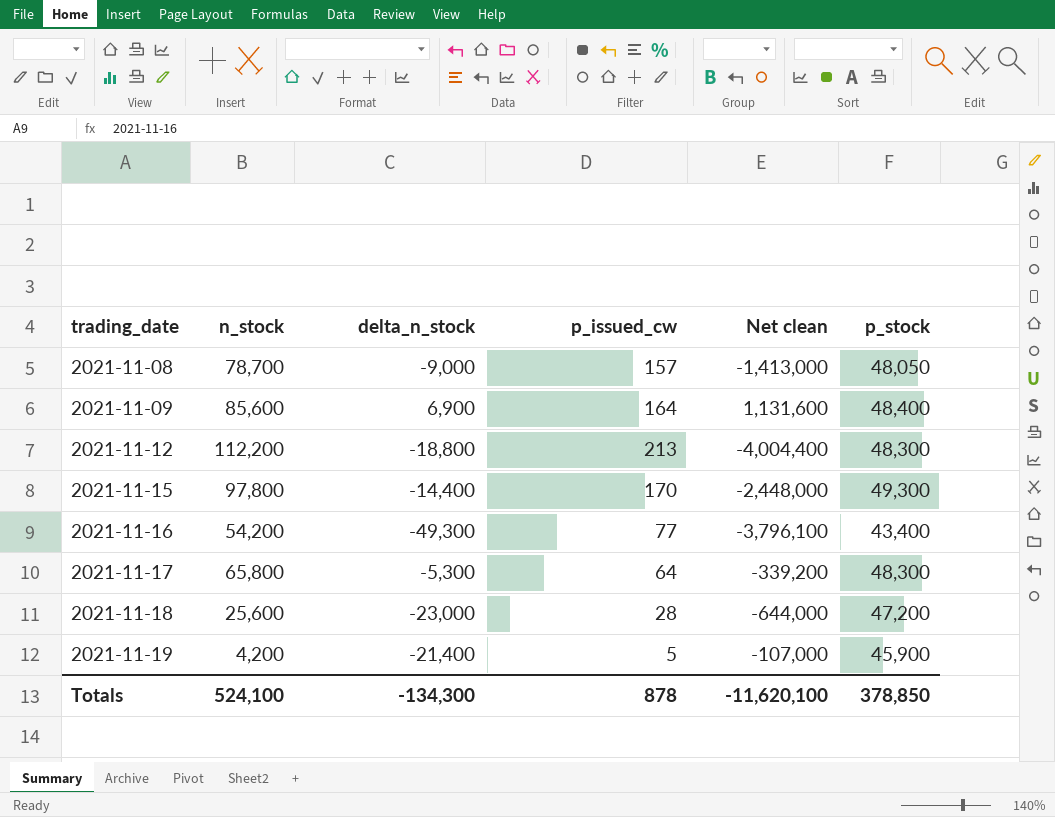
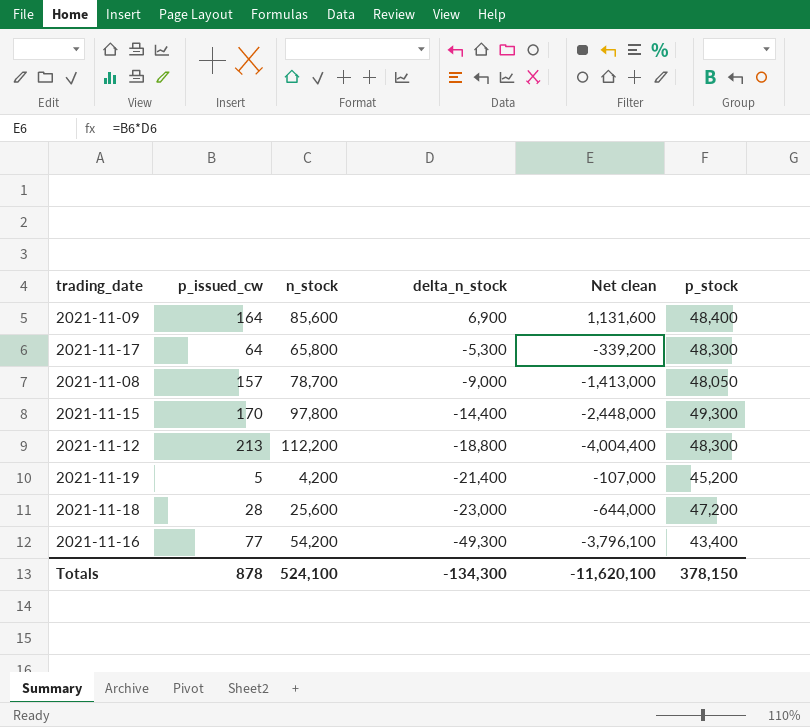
row order: trading_date ascending -> delta_n_stock descending
column p_issued_cw | position: 4 -> 2
2021-11-19 | p_stock: 45,900 -> 45,200
Totals | p_stock: 378,850 -> 378,150

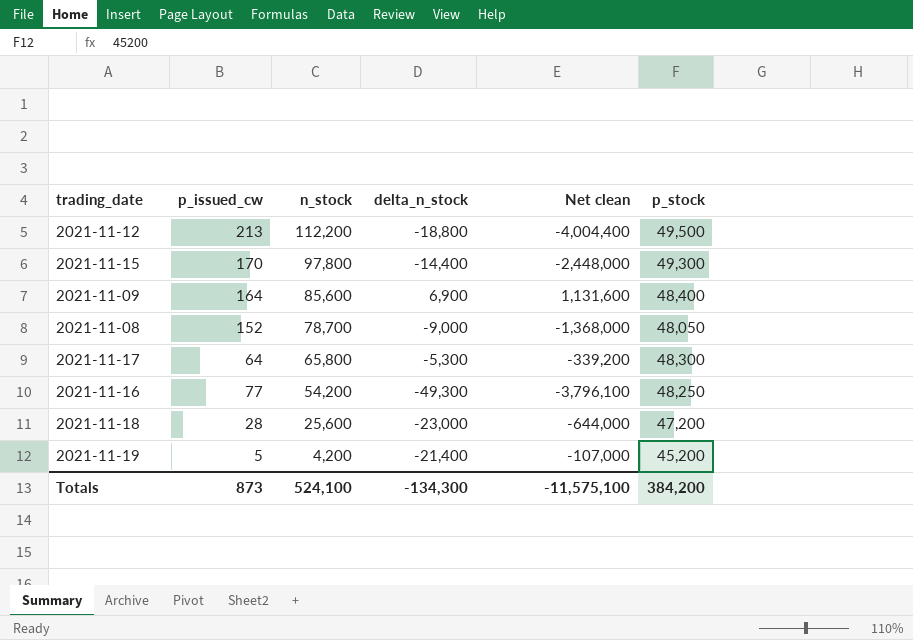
row order: delta_n_stock descending -> n_stock descending
2021-11-12 | p_stock: 48,300 -> 49,500
2021-11-08 | p_issued_cw: 157 -> 152
2021-11-08 | Net clean: -1,413,000 -> -1,368,000
2021-11-16 | p_stock: 43,400 -> 48,250
Totals | p_issued_cw: 878 -> 873
Totals | Net clean: -11,620,100 -> -11,575,100
Totals | p_stock: 378,150 -> 384,200

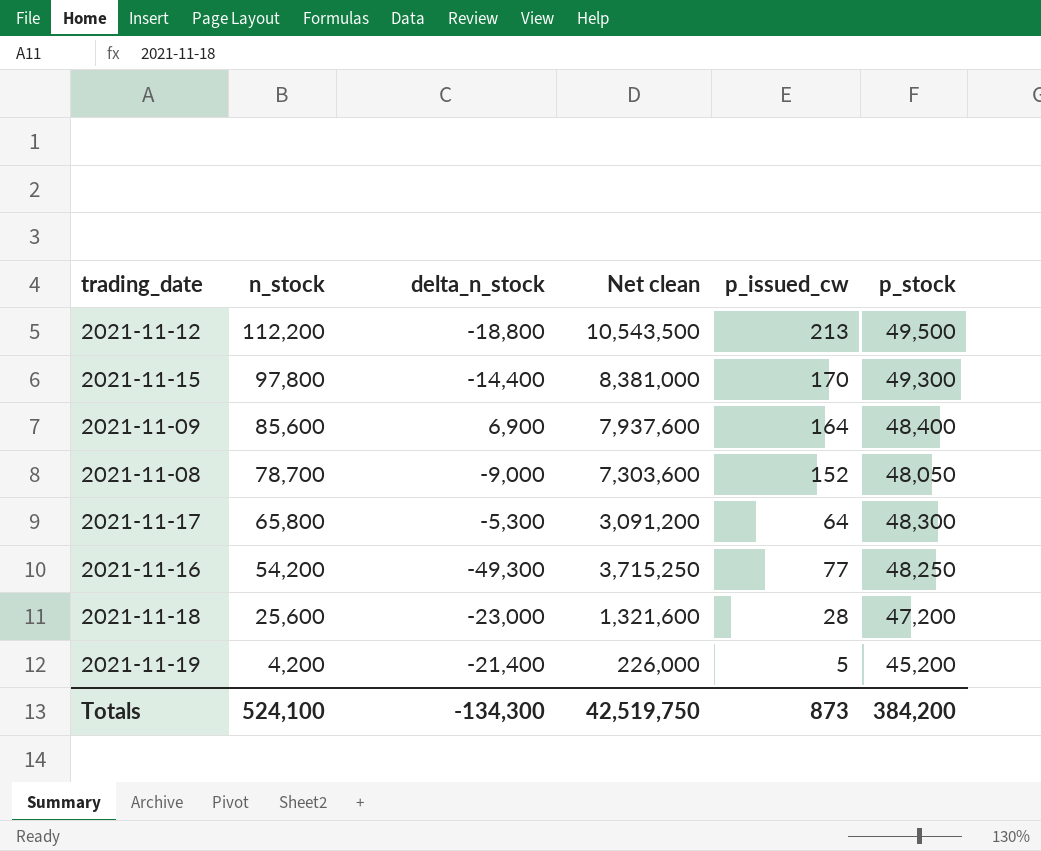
column Net clean | formula: [p_issued_cw] * [delta_n_stock] -> [p_issued_cw] * [p_stock]
column p_issued_cw | position: 2 -> 5
Totals | Net clean: -11,575,100 -> 42,519,750

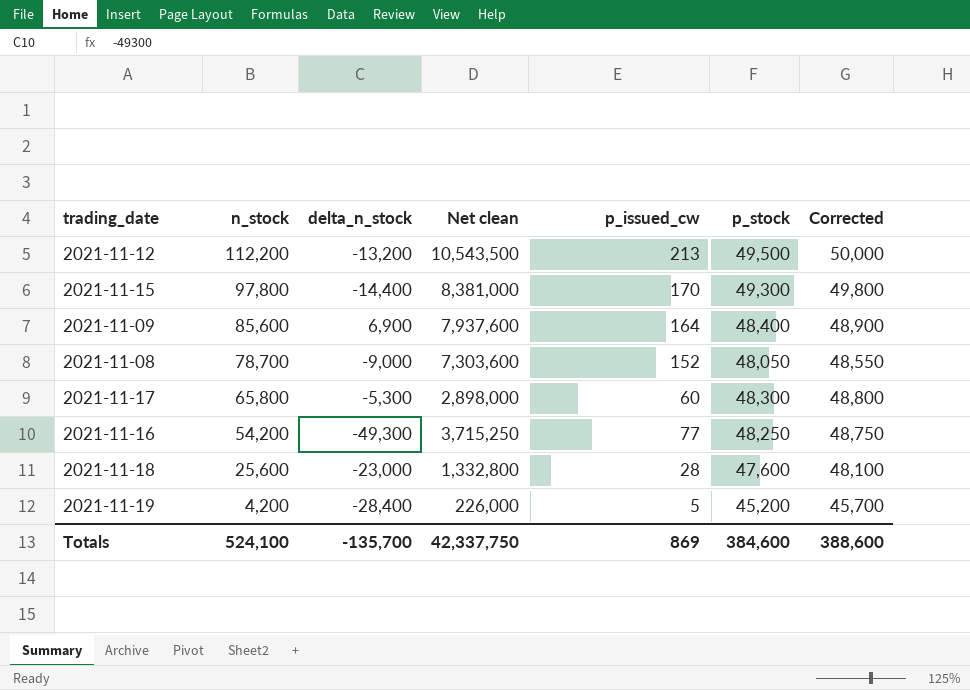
column Corrected | formula: none -> [p_stock] + 500
2021-11-12 | delta_n_stock: -18,800 -> -13,200
2021-11-17 | Net clean: 3,091,200 -> 2,898,000
2021-11-17 | p_issued_cw: 64 -> 60
2021-11-18 | Net clean: 1,321,600 -> 1,332,800
2021-11-18 | p_stock: 47,200 -> 47,600
2021-11-19 | delta_n_stock: -21,400 -> -28,400
Totals | delta_n_stock: -134,300 -> -135,700
Totals | Net clean: 42,519,750 -> 42,337,750
Totals | p_issued_cw: 873 -> 869
Totals | p_stock: 384,200 -> 384,600

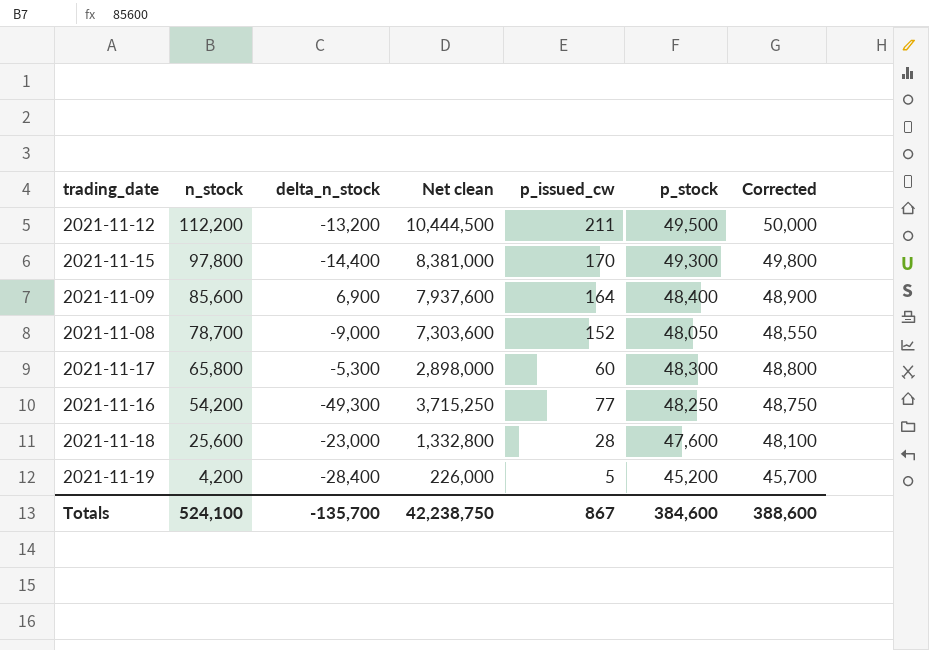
2021-11-12 | Net clean: 10,543,500 -> 10,444,500
2021-11-12 | p_issued_cw: 213 -> 211
Totals | Net clean: 42,337,750 -> 42,238,750
Totals | p_issued_cw: 869 -> 867

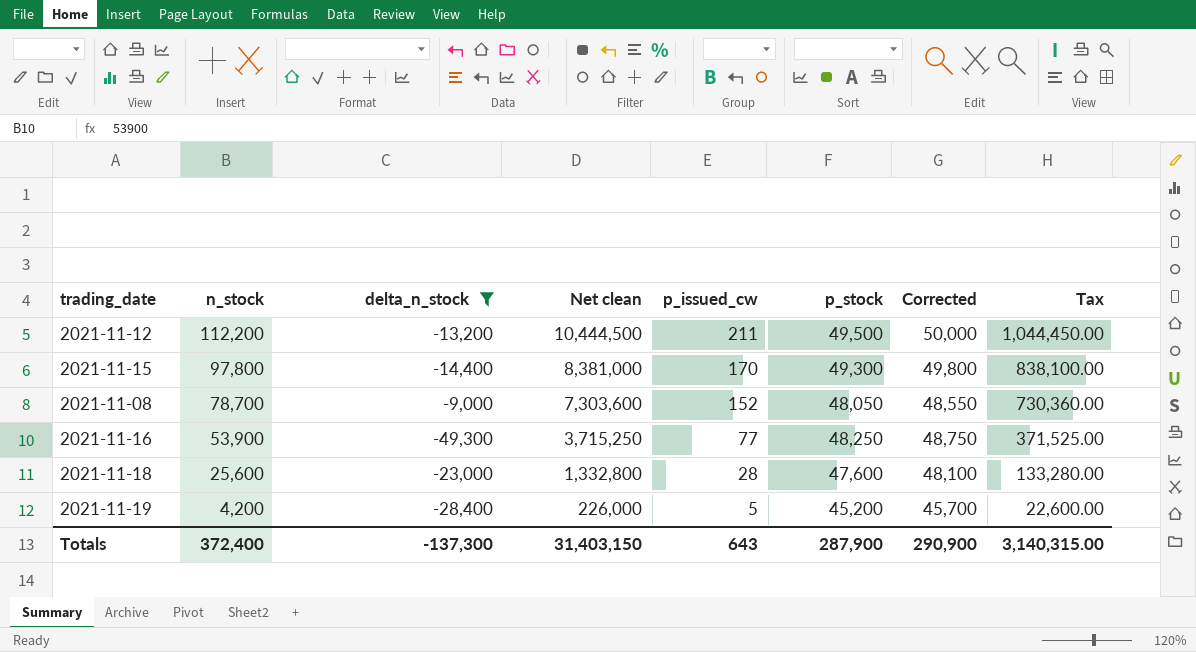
filter: none -> delta_n_stock <= -9,000
column Tax | formula: none -> [Net clean] * 0.1
2021-11-16 | n_stock: 54,200 -> 53,900
Totals | n_stock: 524,100 -> 372,400
Totals | delta_n_stock: -135,700 -> -137,300
Totals | Net clean: 42,238,750 -> 31,403,150
Totals | p_issued_cw: 867 -> 643
Totals | p_stock: 384,600 -> 287,900
Totals | Corrected: 388,600 -> 290,900

